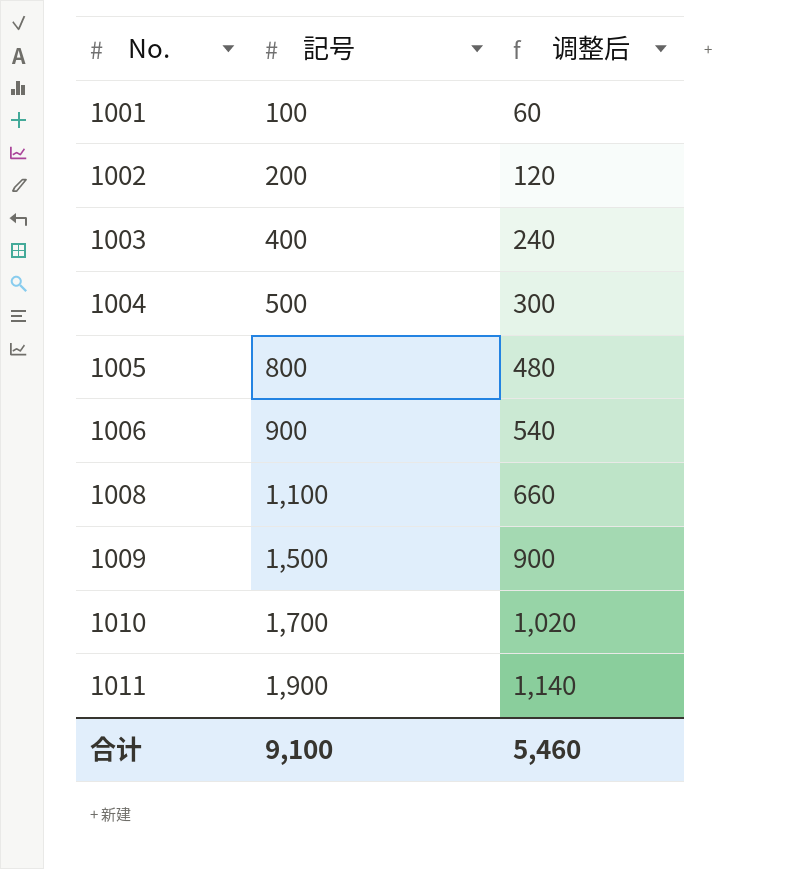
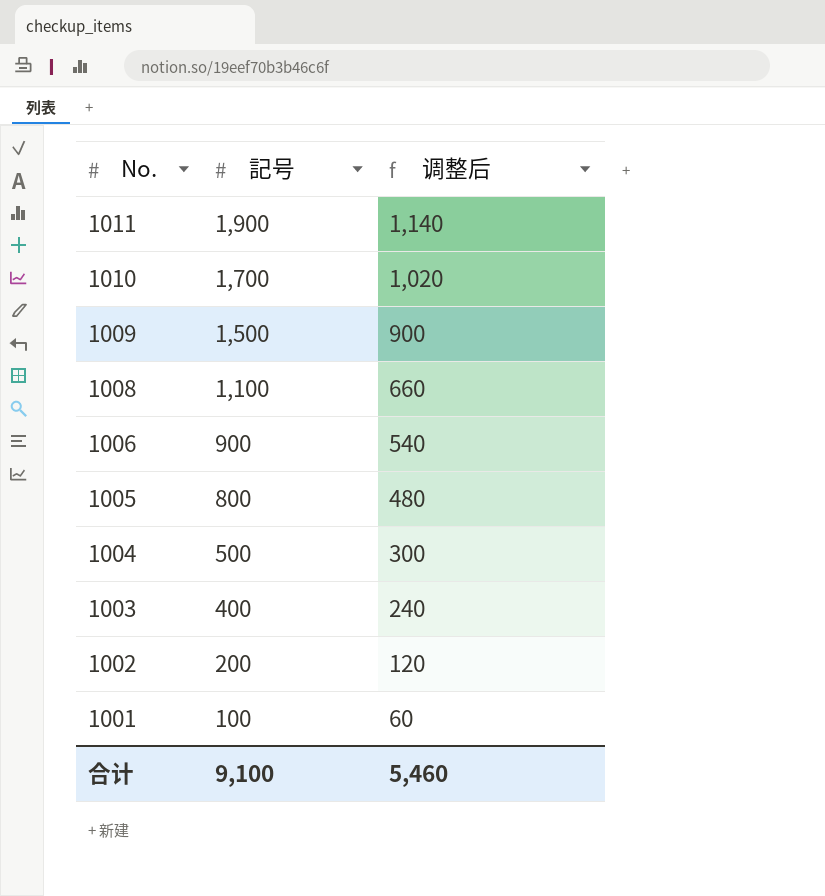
row order: No. ascending -> No. descending

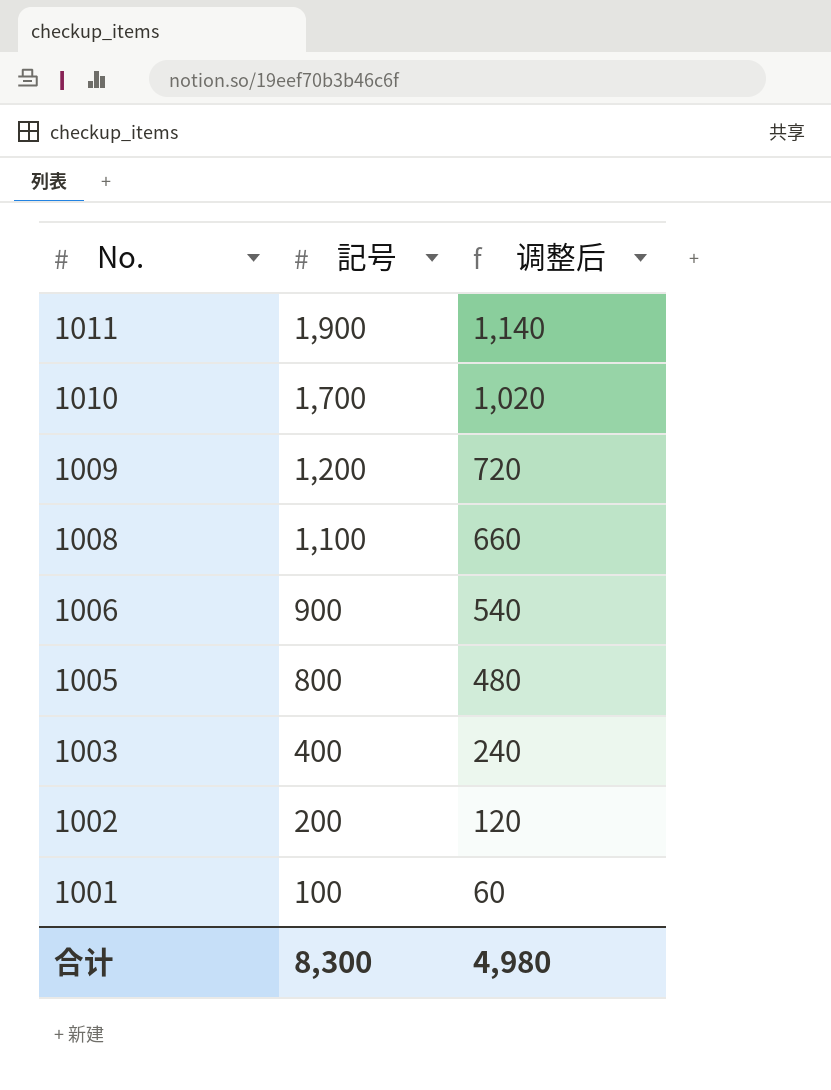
row 1004: 500 | 300 -> none
1009 | 記号: 1,500 -> 1,200
1009 | 调整后: 900 -> 720
合计 | 記号: 9,100 -> 8,300
合计 | 调整后: 5,460 -> 4,980

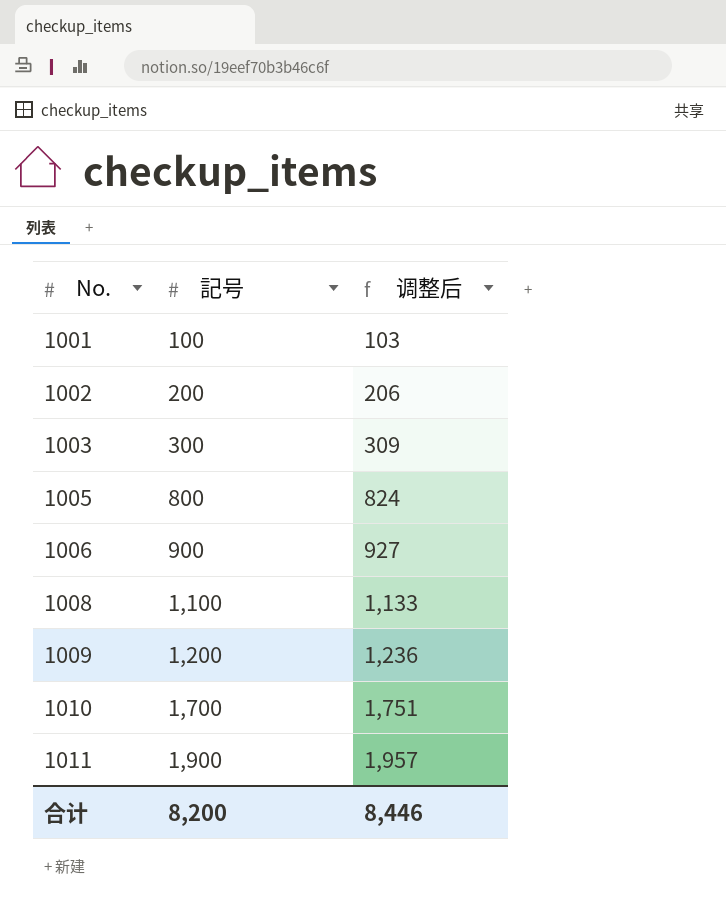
row order: No. descending -> No. ascending
column 调整后 | formula: [記号] * 0.6 -> [記号] * 1.03
1003 | 記号: 400 -> 300
合计 | 記号: 8,300 -> 8,200
合计 | 调整后: 4,980 -> 8,446

